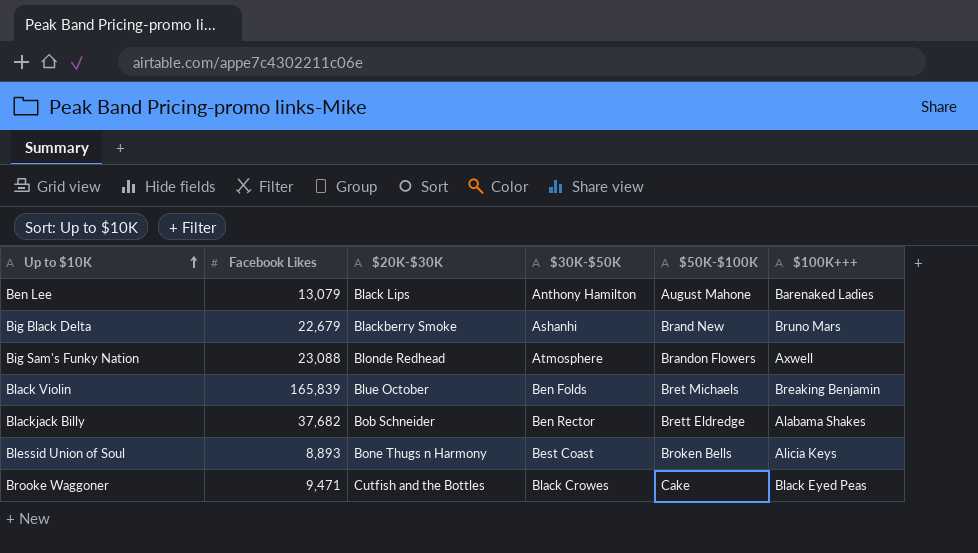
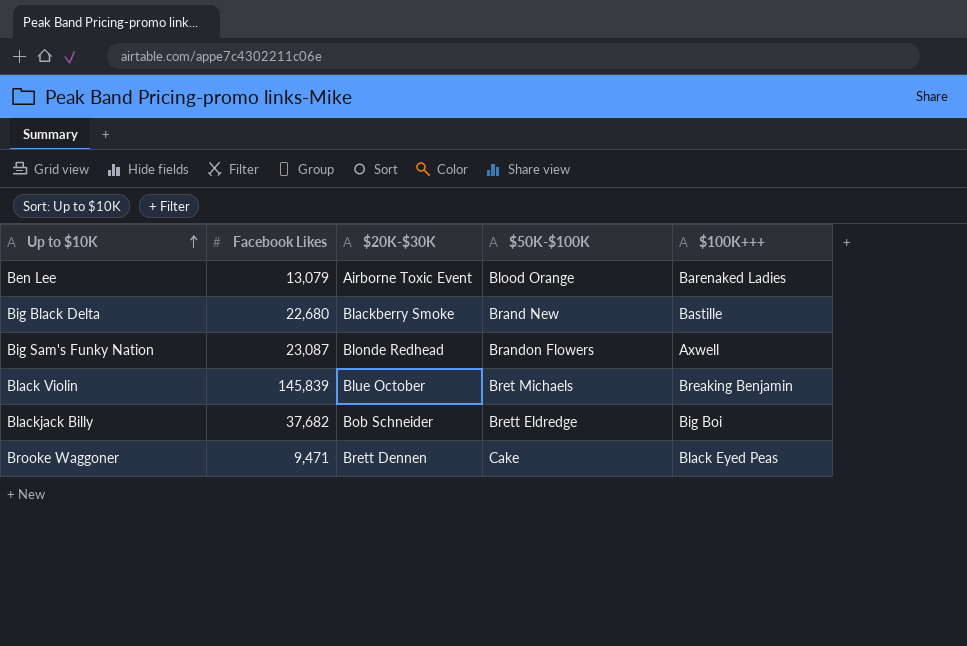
column $30K-$50K | position: 4 -> none
row Blessid Union of Soul: 8,893 | Bone Thugs n Harmony | Best Coast | Broken Bells | Alicia Keys -> none
Ben Lee | $20K-$30K: Black Lips -> Airborne Toxic Event
Ben Lee | $50K-$100K: August Mahone -> Blood Orange
Big Black Delta | Facebook Likes: 22,679 -> 22,680
Big Black Delta | $100K+++: Bruno Mars -> Bastille
Big Sam's Funky Nation | Facebook Likes: 23,088 -> 23,087
Black Violin | Facebook Likes: 165,839 -> 145,839
Blackjack Billy | $100K+++: Alabama Shakes -> Big Boi
Brooke Waggoner | $20K-$30K: Cutfish and the Bottles -> Brett Dennen

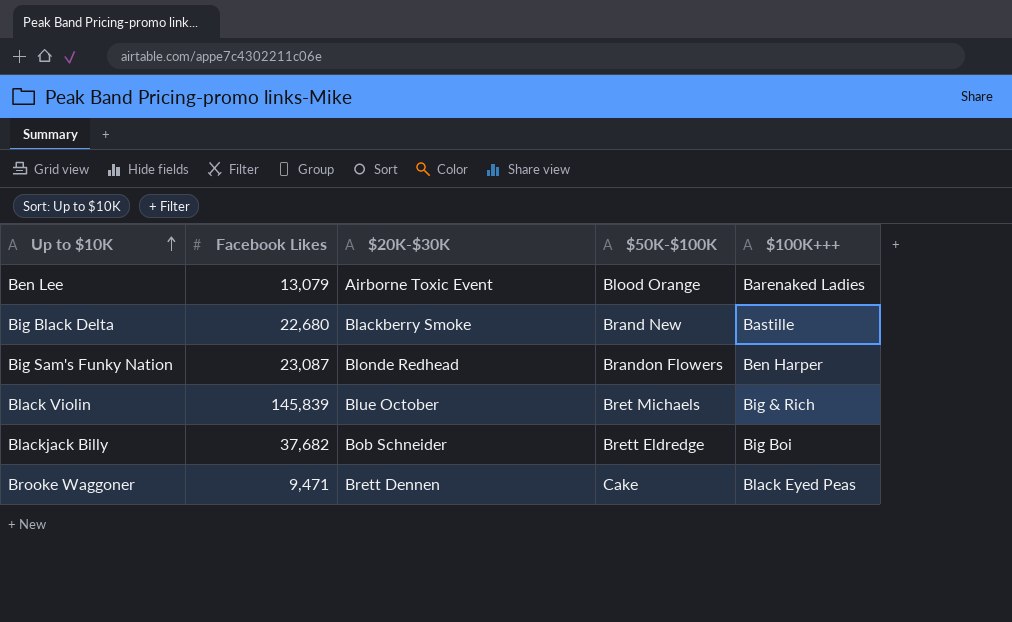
Big Sam's Funky Nation | $100K+++: Axwell -> Ben Harper
Black Violin | $100K+++: Breaking Benjamin -> Big & Rich

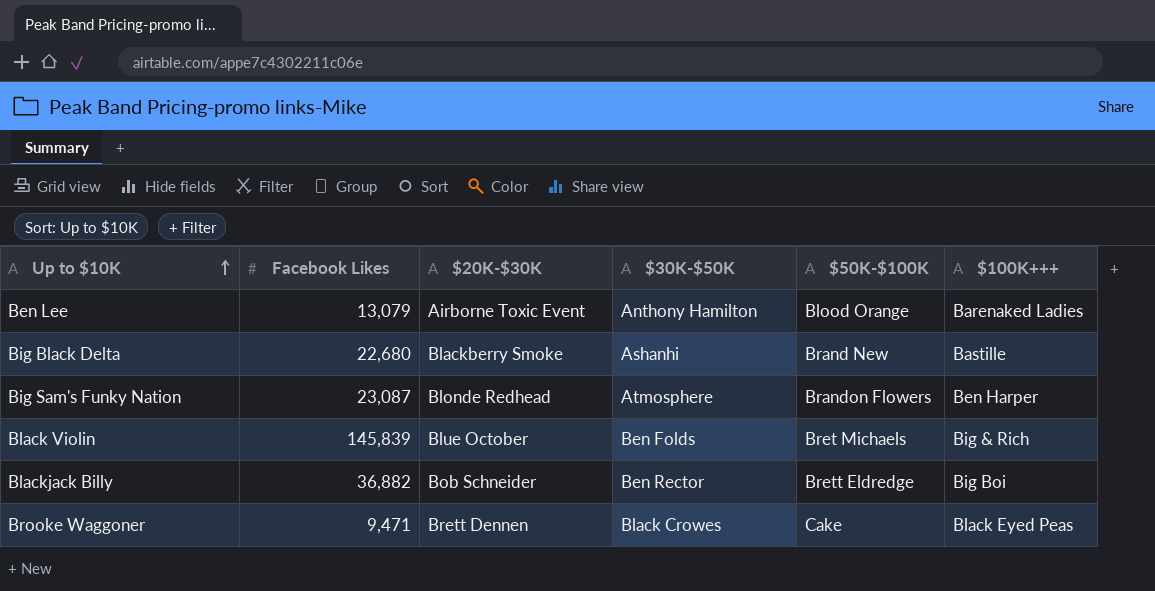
column $30K-$50K | position: none -> 4
Blackjack Billy | Facebook Likes: 37,682 -> 36,882

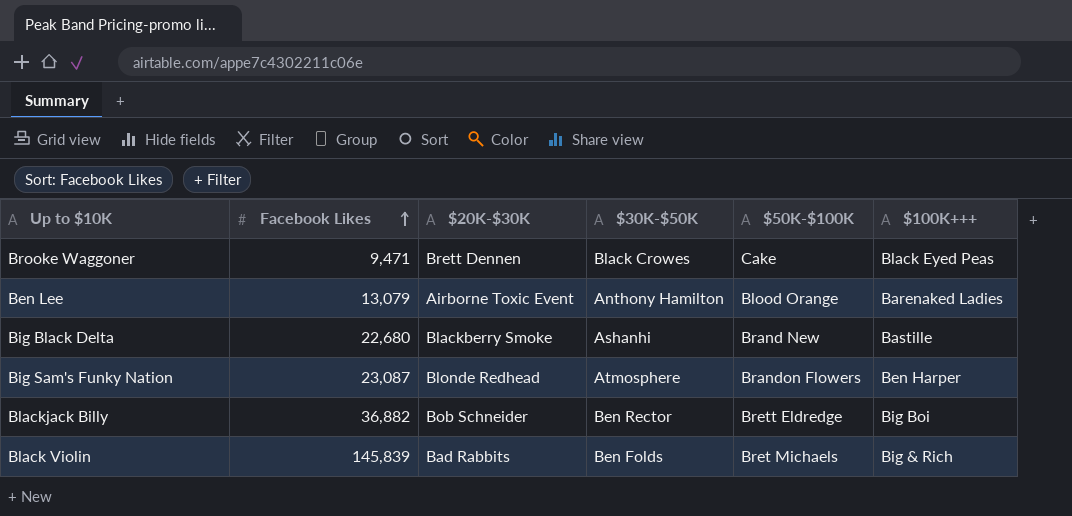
row order: Up to $10K ascending -> Facebook Likes ascending
Black Violin | $20K-$30K: Blue October -> Bad Rabbits

